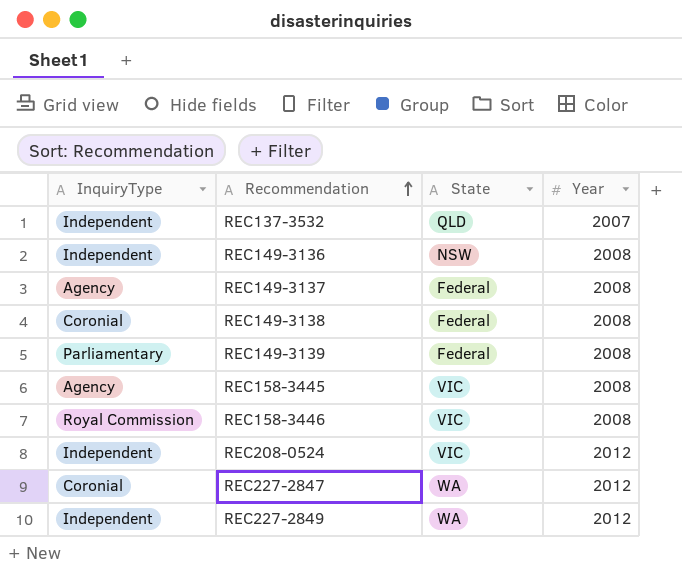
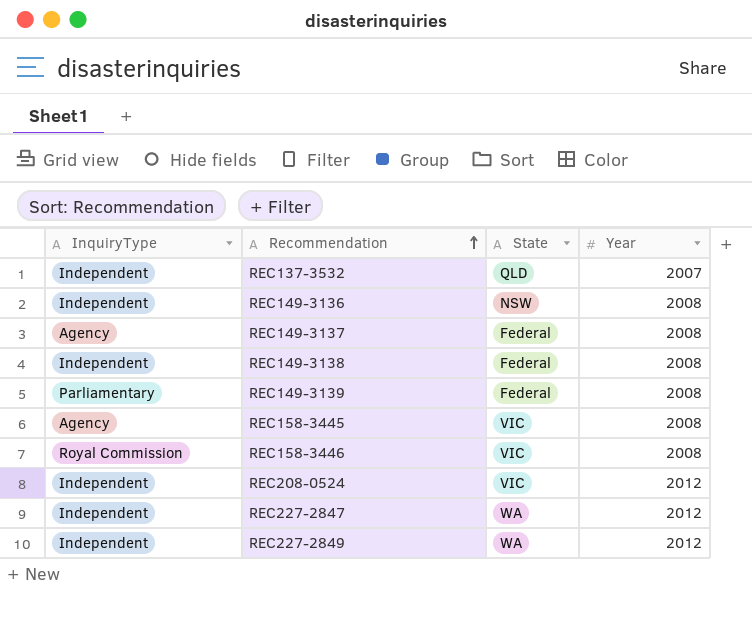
REC149-3138 | InquiryType: Coronial -> Independent
REC227-2847 | InquiryType: Coronial -> Independent

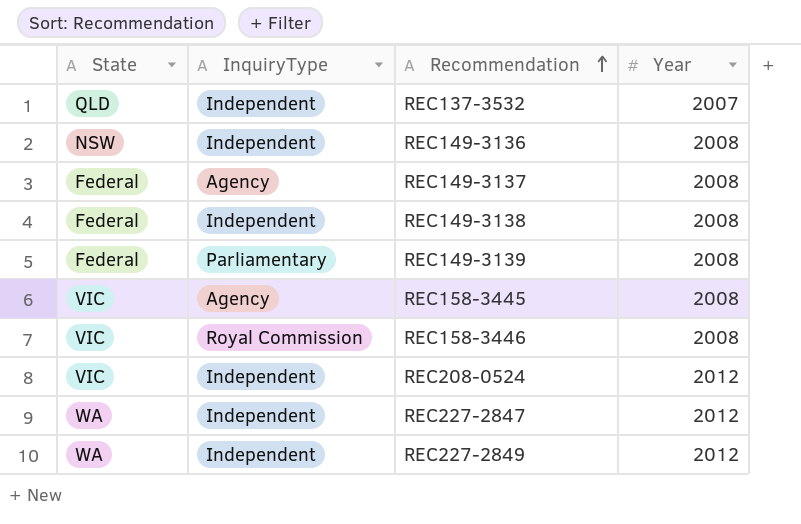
column State | position: 3 -> 1

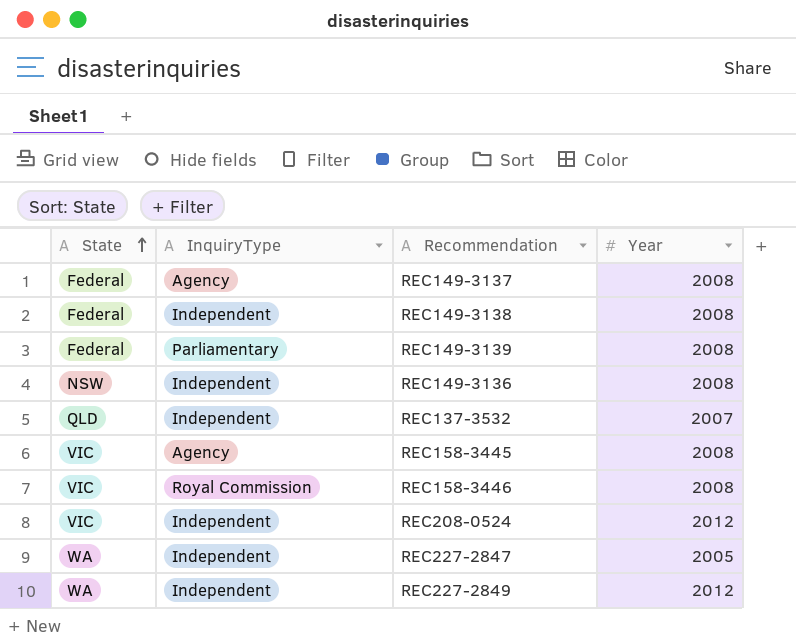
row order: Recommendation ascending -> State ascending
REC227-2847 | Year: 2012 -> 2005

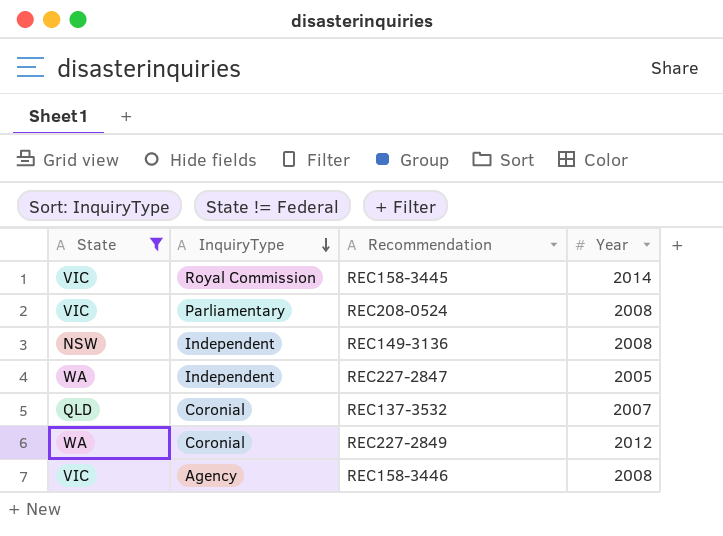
filter: none -> State != Federal
row order: State ascending -> InquiryType descending
REC158-3445 | InquiryType: Agency -> Royal Commission
REC158-3445 | Year: 2008 -> 2014
REC208-0524 | InquiryType: Independent -> Parliamentary
REC208-0524 | Year: 2012 -> 2008
REC137-3532 | InquiryType: Independent -> Coronial
REC227-2849 | InquiryType: Independent -> Coronial
REC158-3446 | InquiryType: Royal Commission -> Agency

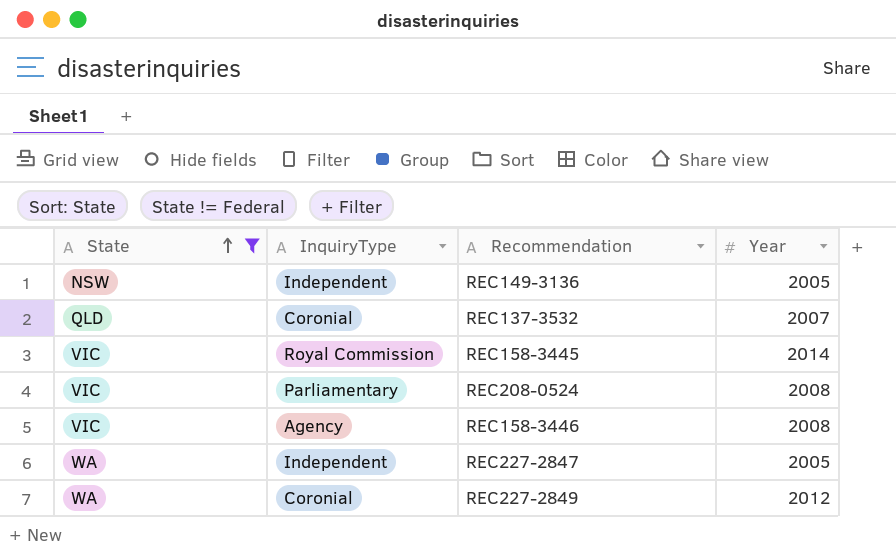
row order: InquiryType descending -> State ascending
REC149-3136 | Year: 2008 -> 2005

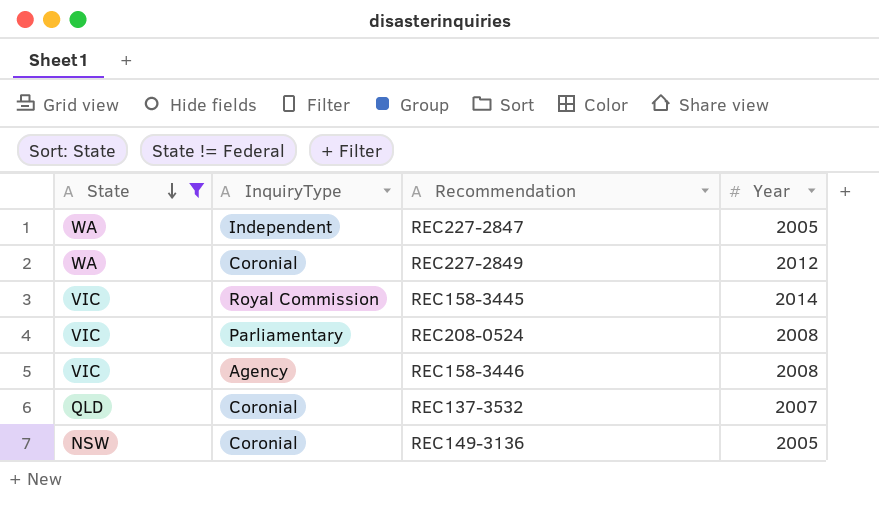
row order: State ascending -> State descending
REC149-3136 | InquiryType: Independent -> Coronial

